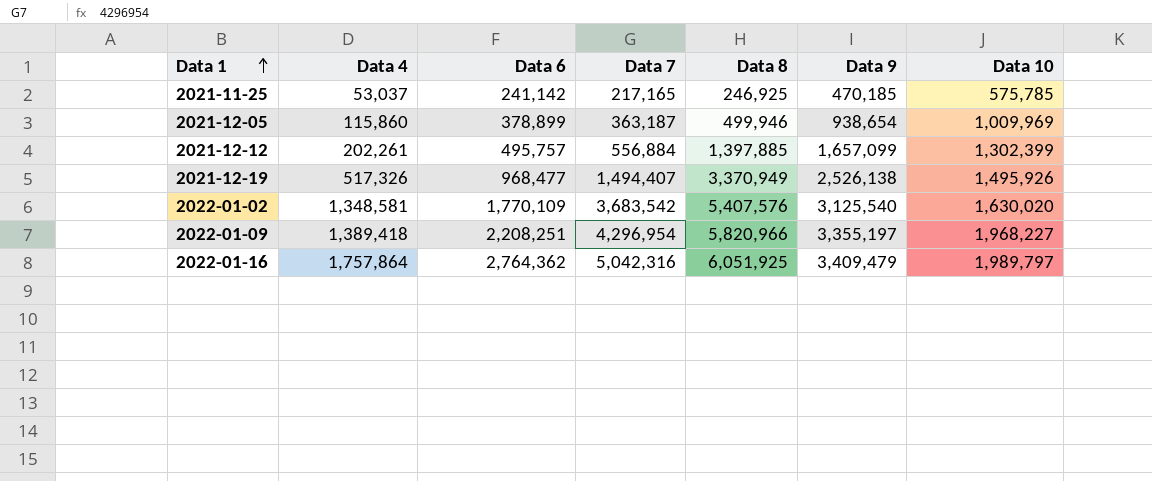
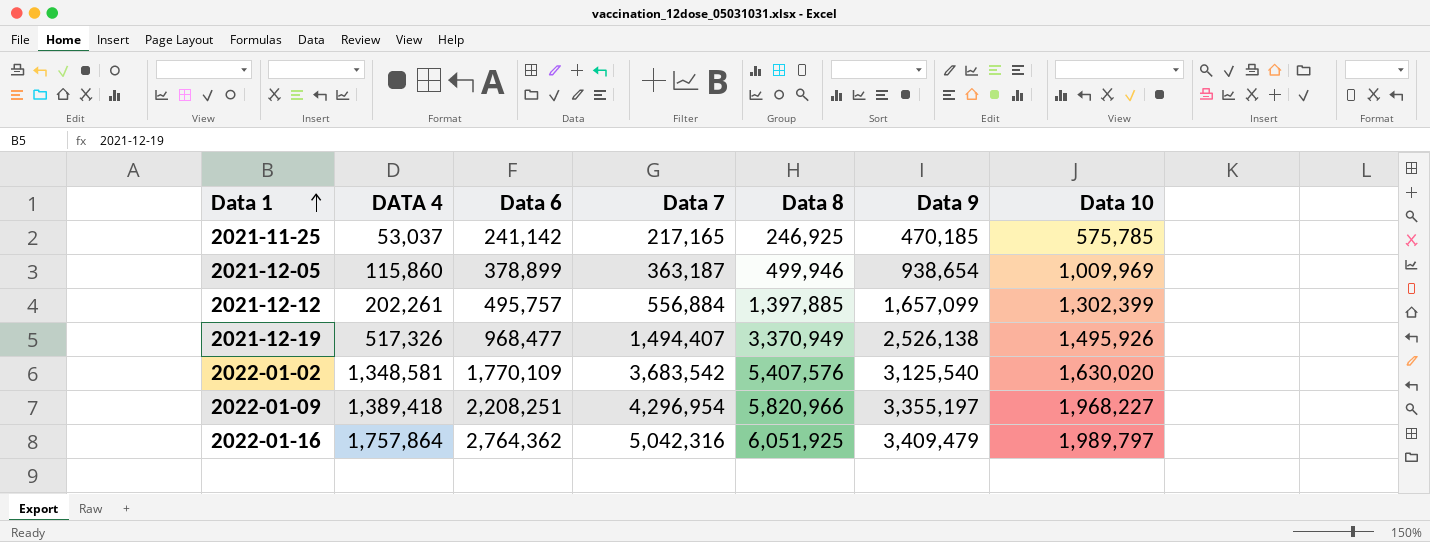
column name: Data 4 -> DATA 4

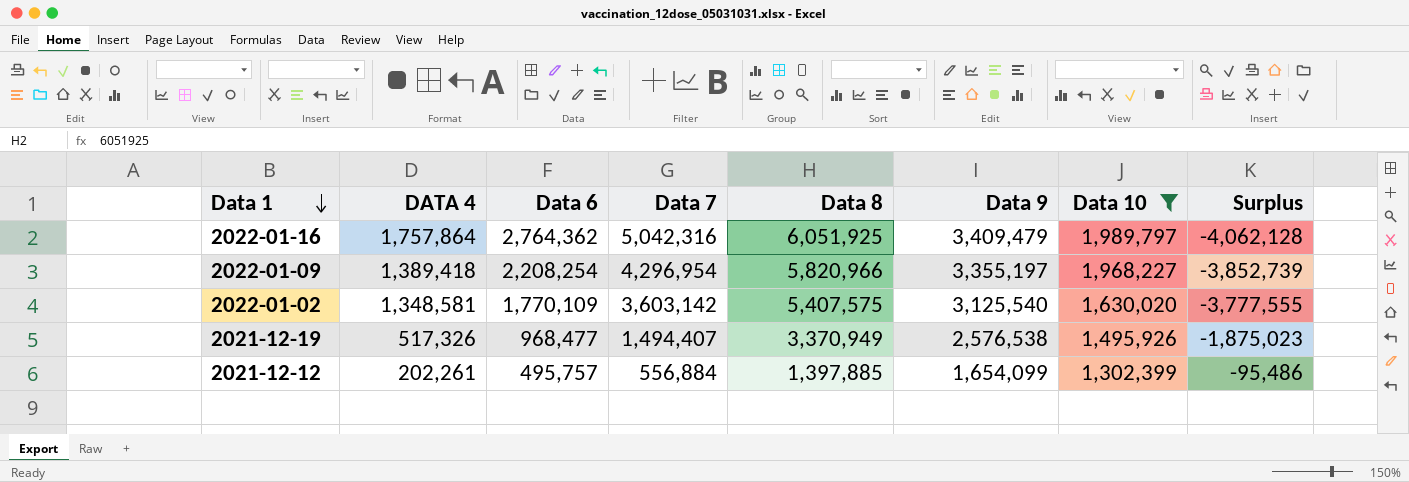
filter: none -> Data 10 >= 1,302,399
row order: Data 1 ascending -> Data 1 descending
column Surplus | formula: none -> [Data 10] - [Data 8]
2022-01-09 | Data 6: 2,208,251 -> 2,208,254
2022-01-02 | Data 7: 3,683,542 -> 3,603,142
2022-01-02 | Data 8: 5,407,576 -> 5,407,575
2021-12-19 | Data 9: 2,526,138 -> 2,576,538
2021-12-12 | Data 9: 1,657,099 -> 1,654,099

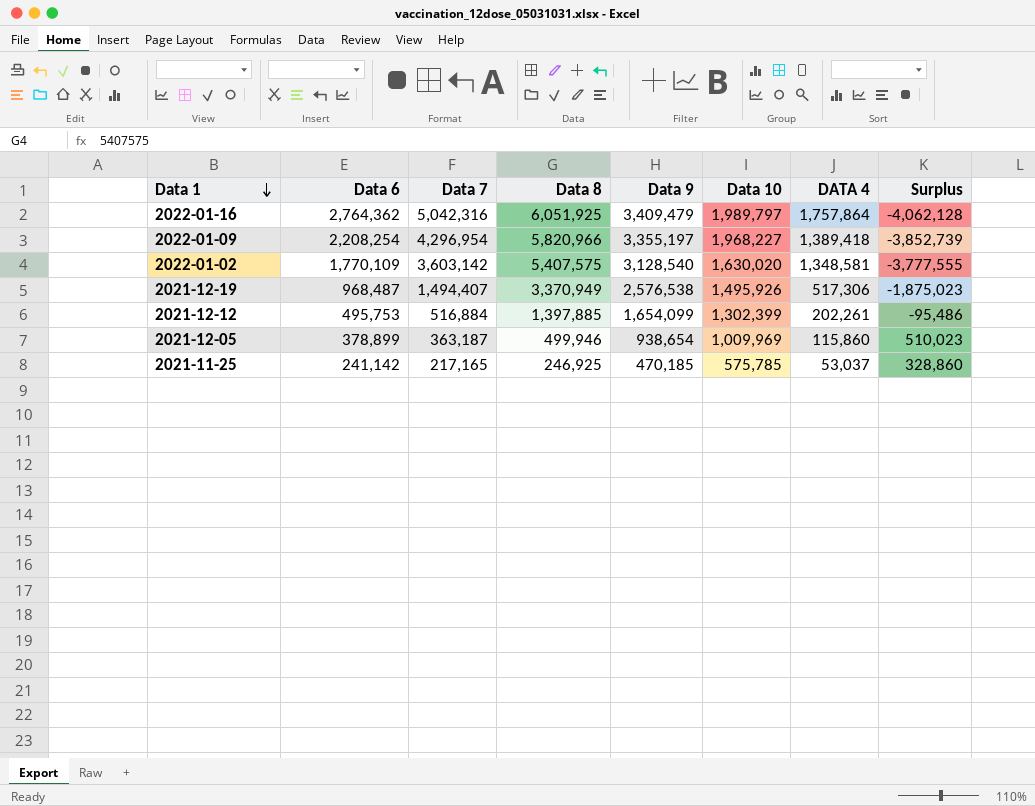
filter: Data 10 >= 1,302,399 -> none
column DATA 4 | position: 2 -> 7
2022-01-02 | Data 9: 3,125,540 -> 3,128,540
2021-12-19 | Data 6: 968,477 -> 968,487
2021-12-19 | DATA 4: 517,326 -> 517,306
2021-12-12 | Data 6: 495,757 -> 495,753
2021-12-12 | Data 7: 556,884 -> 516,884

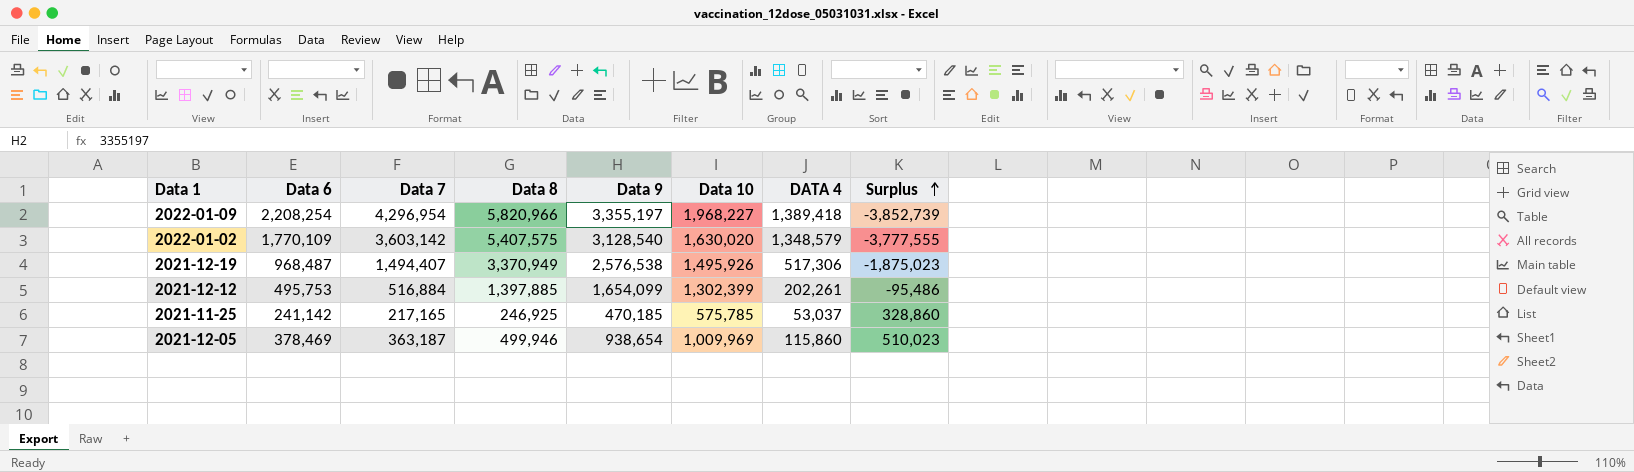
row order: Data 1 descending -> Surplus ascending
row 2022-01-16: 2,764,362 | 5,042,316 | 6,051,925 | 3,409,479 | 1,989,797 | 1,757,864 | -4,062,128 -> none
2022-01-02 | DATA 4: 1,348,581 -> 1,348,579
2021-12-05 | Data 6: 378,899 -> 378,469

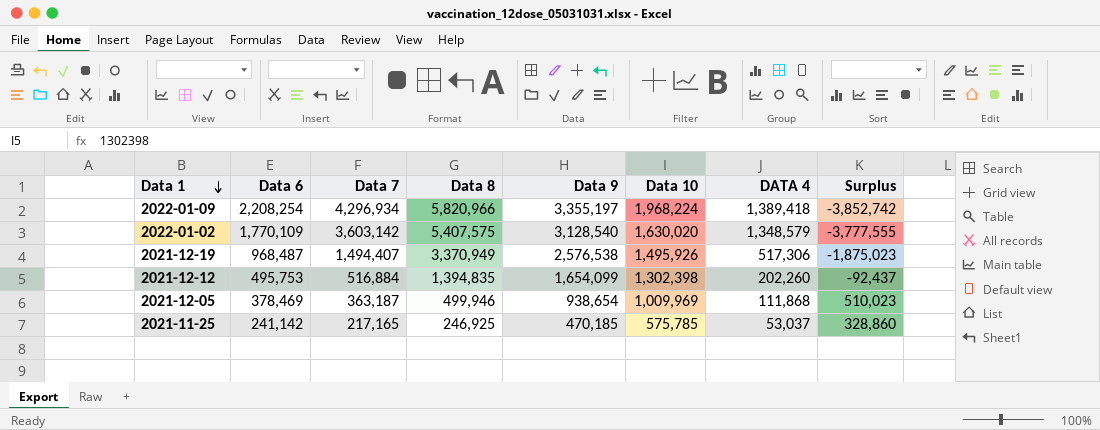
row order: Surplus ascending -> Data 1 descending
2022-01-09 | Data 7: 4,296,954 -> 4,296,934
2022-01-09 | Data 10: 1,968,227 -> 1,968,224
2022-01-09 | Surplus: -3,852,739 -> -3,852,742
2021-12-12 | Data 8: 1,397,885 -> 1,394,835
2021-12-12 | Data 10: 1,302,399 -> 1,302,398
2021-12-12 | DATA 4: 202,261 -> 202,260
2021-12-12 | Surplus: -95,486 -> -92,437
2021-12-05 | DATA 4: 115,860 -> 111,868

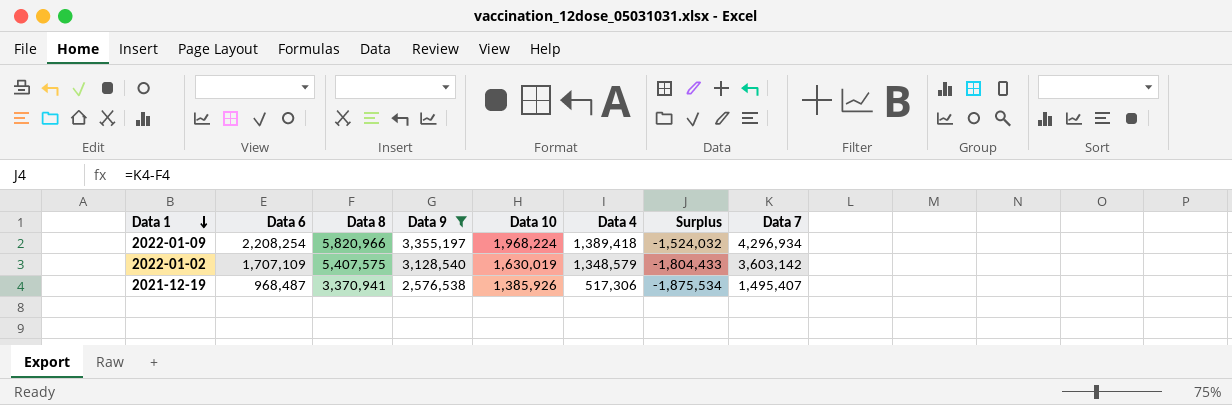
filter: none -> Data 9 >= 2,576,538
column name: DATA 4 -> Data 4
column Surplus | formula: [Data 10] - [Data 8] -> [Data 7] - [Data 8]
column Data 7 | position: 3 -> 8
2022-01-02 | Data 6: 1,770,109 -> 1,707,109
2022-01-02 | Data 10: 1,630,020 -> 1,630,019
2021-12-19 | Data 8: 3,370,949 -> 3,370,941
2021-12-19 | Data 10: 1,495,926 -> 1,385,926
2021-12-19 | Data 7: 1,494,407 -> 1,495,407

